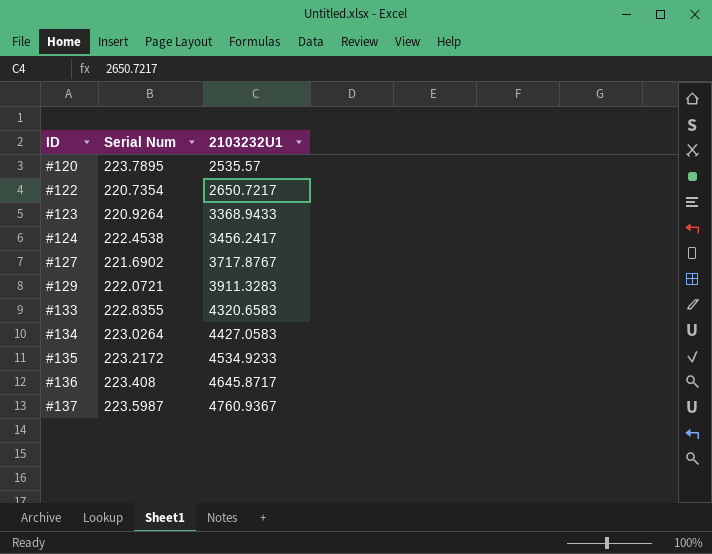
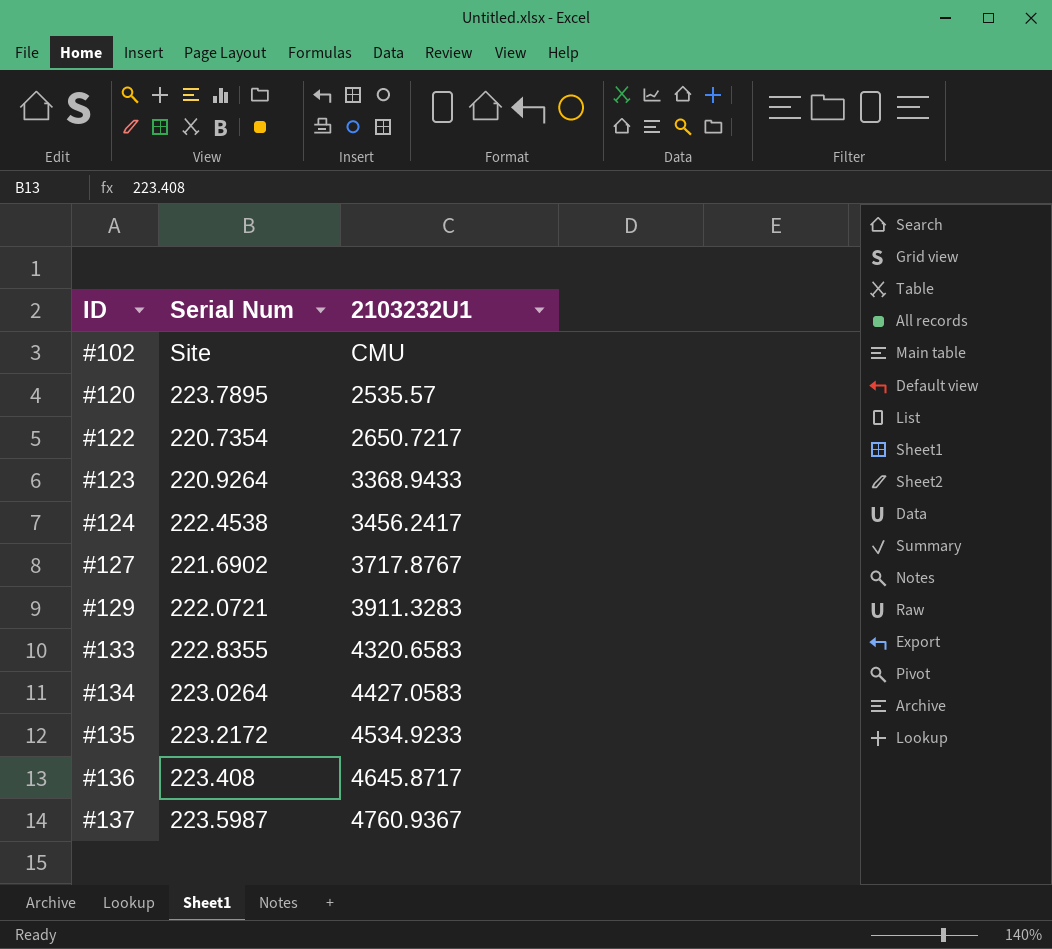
row #102: none -> Site | CMU

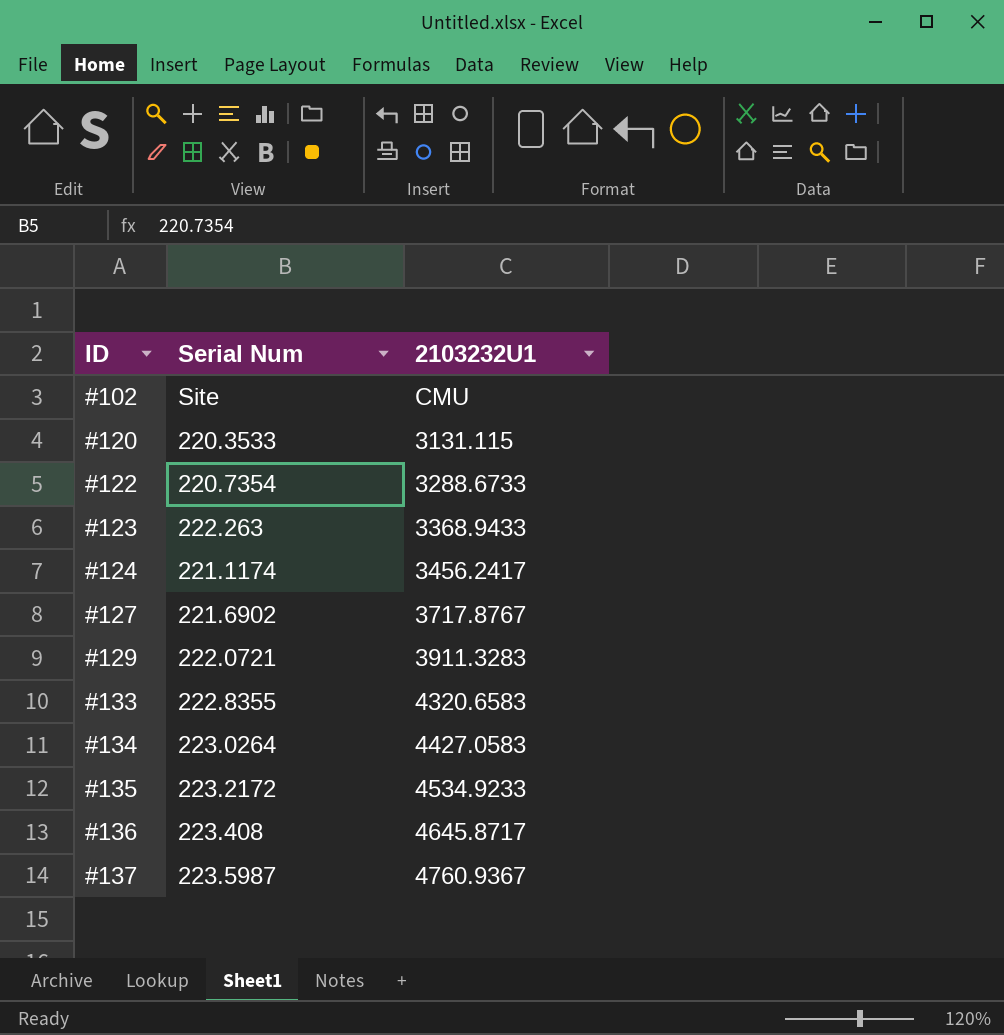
#120 | Serial Num: 223.7895 -> 220.3533
#120 | 2103232U1: 2535.57 -> 3131.115
#122 | 2103232U1: 2650.7217 -> 3288.6733
#123 | Serial Num: 220.9264 -> 222.263
#124 | Serial Num: 222.4538 -> 221.1174

